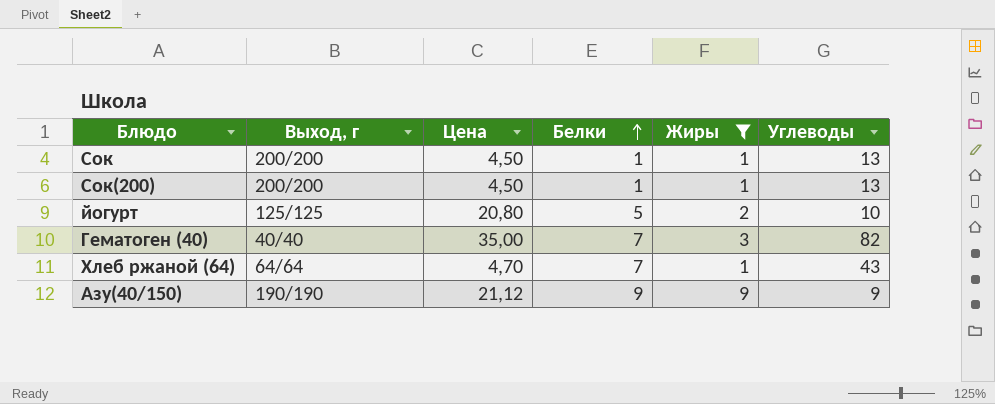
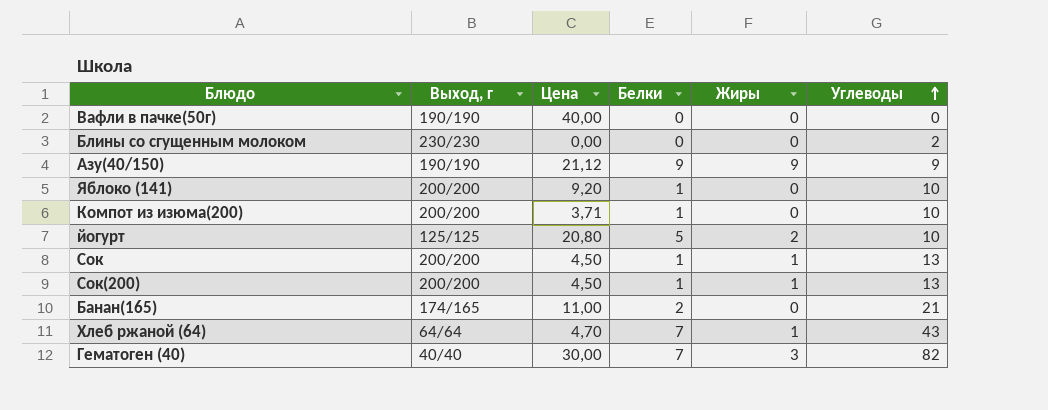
filter: Жиры != 0 -> none
row order: Белки ascending -> Углеводы ascending
Гематоген (40) | Цена: 35,00 -> 30,00

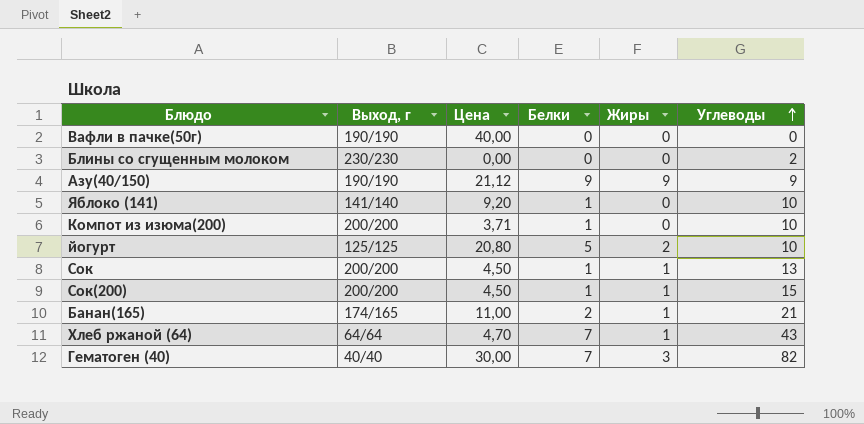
Яблоко (141) | Выход, г: 200/200 -> 141/140
Сок(200) | Углеводы: 13 -> 15
Банан(165) | Жиры: 0 -> 1

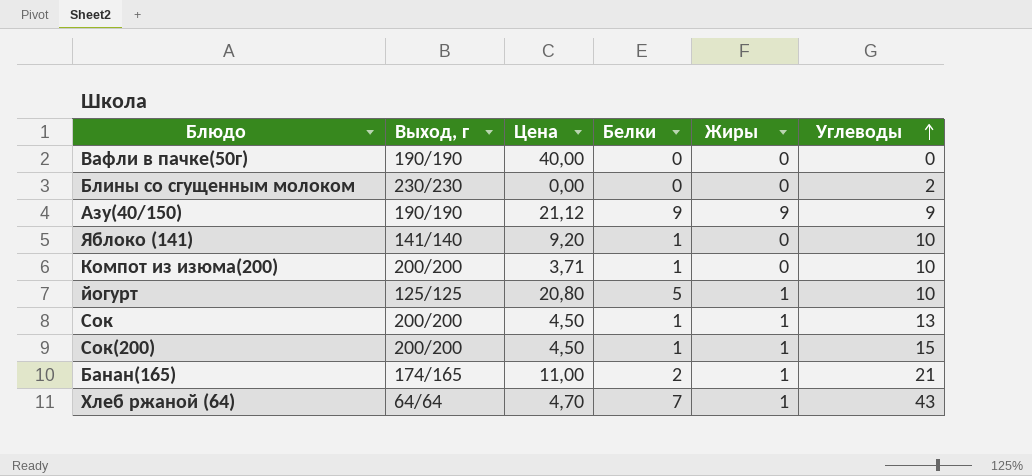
row Гематоген (40): 40/40 | 30,00 | 7 | 3 | 82 -> none
йогурт | Жиры: 2 -> 1

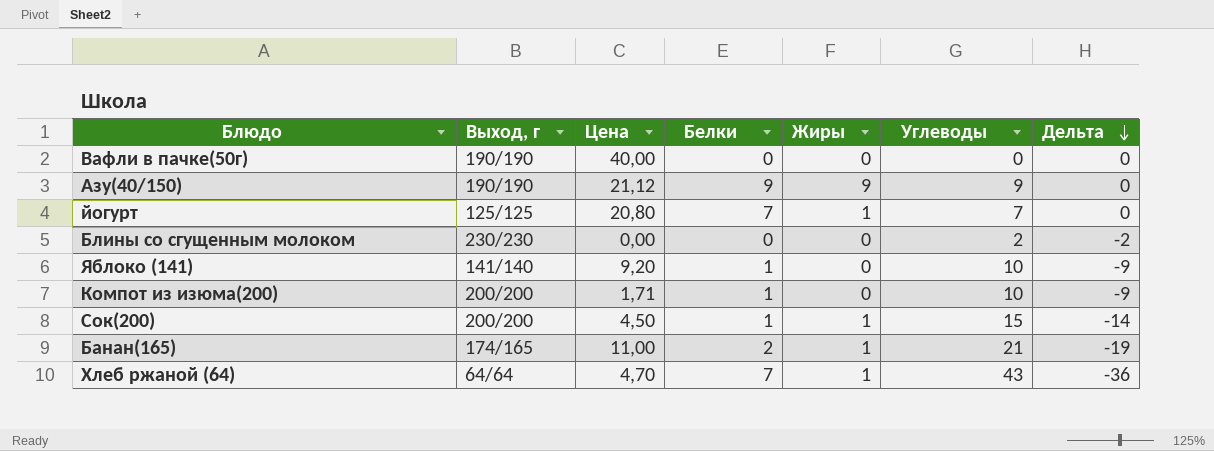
row order: Углеводы ascending -> Дельта descending
column Дельта | formula: none -> [Белки] - [Углеводы]
row Сок: 200/200 | 4,50 | 1 | 1 | 13 -> none
йогурт | Белки: 5 -> 7
йогурт | Углеводы: 10 -> 7
Компот из изюма(200) | Цена: 3,71 -> 1,71

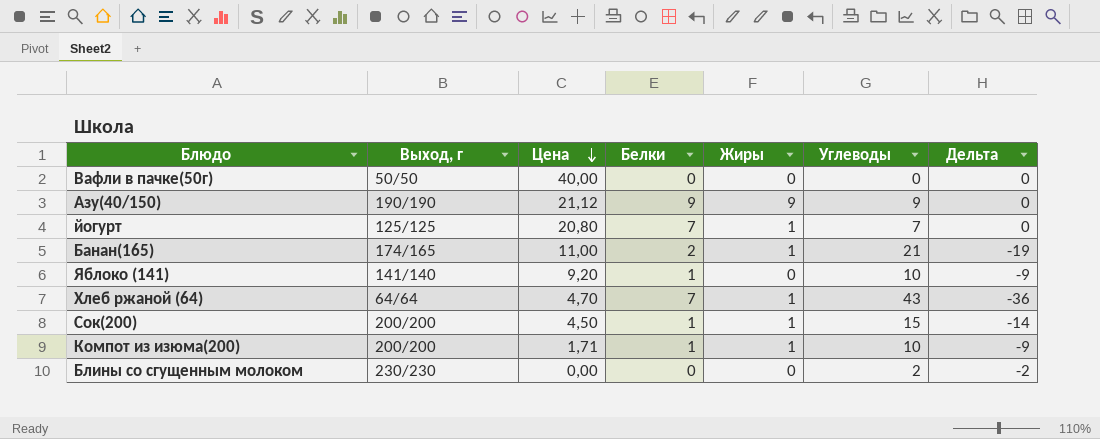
row order: Дельта descending -> Цена descending
Вафли в пачке(50г) | Выход, г: 190/190 -> 50/50
Компот из изюма(200) | Жиры: 0 -> 1

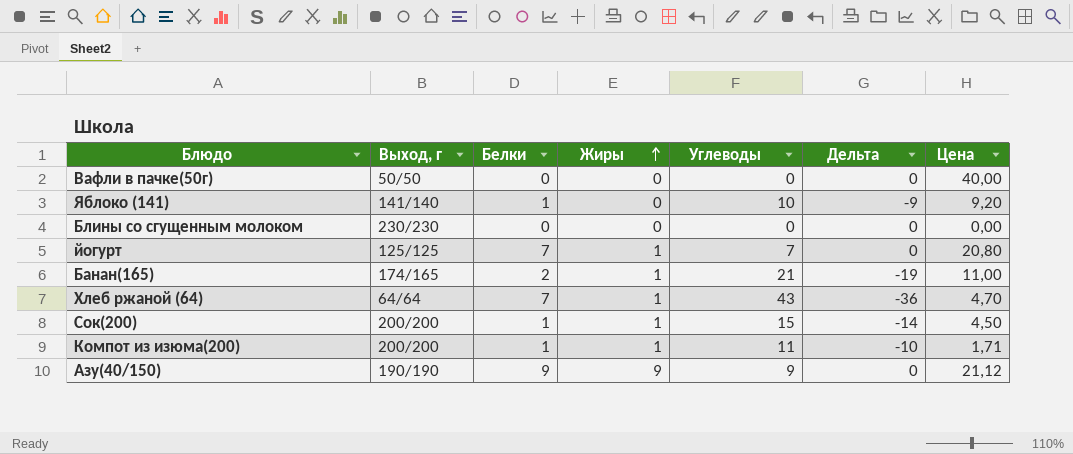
row order: Цена descending -> Жиры ascending
column Цена | position: 3 -> 7
Блины со сгущенным молоком | Углеводы: 2 -> 0
Блины со сгущенным молоком | Дельта: -2 -> 0
Компот из изюма(200) | Углеводы: 10 -> 11
Компот из изюма(200) | Дельта: -9 -> -10

